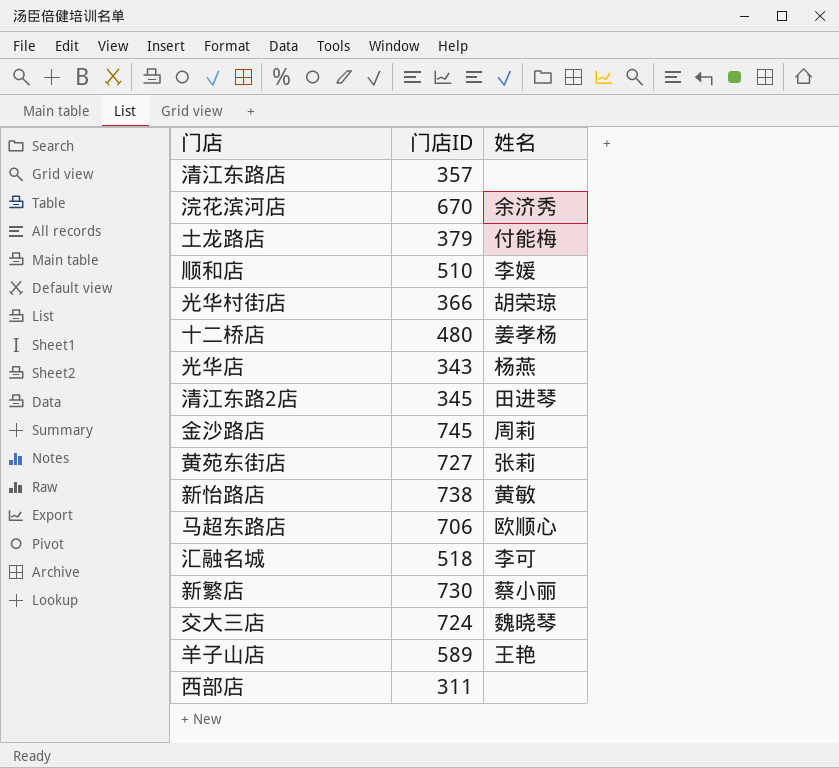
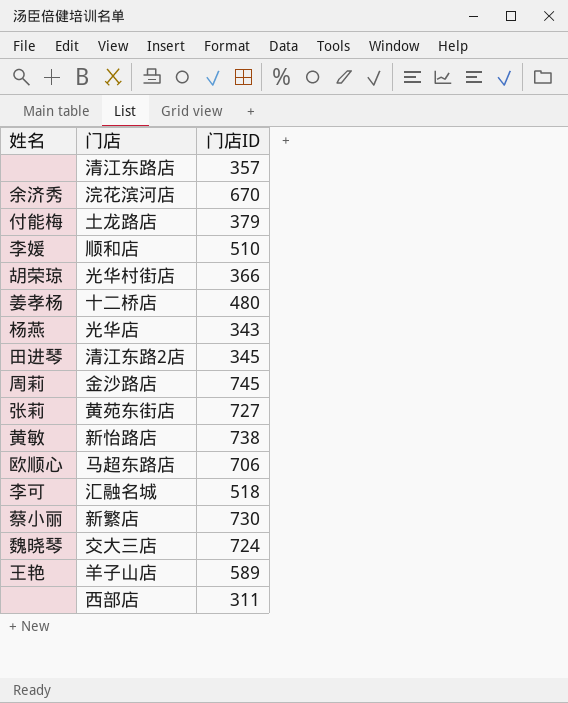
column 姓名 | position: 3 -> 1

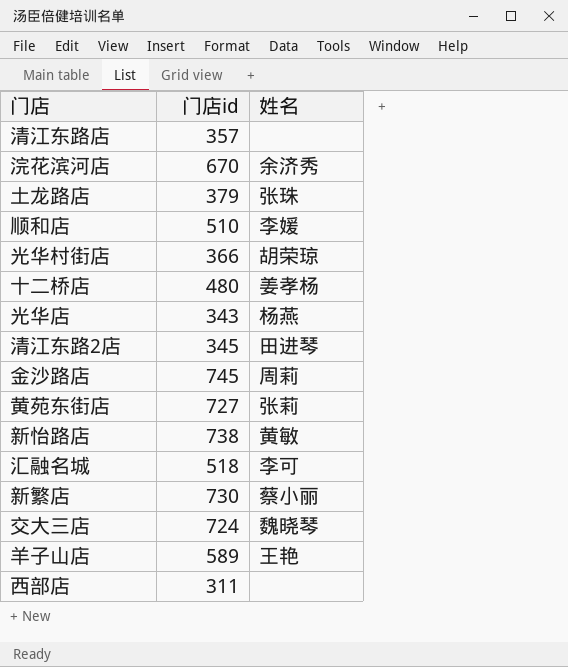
column name: 门店ID -> 门店id
column 姓名 | position: 1 -> 3
row 马超东路店: 欧顺心 | 706 -> none
土龙路店 | 姓名: 付能梅 -> 张珠

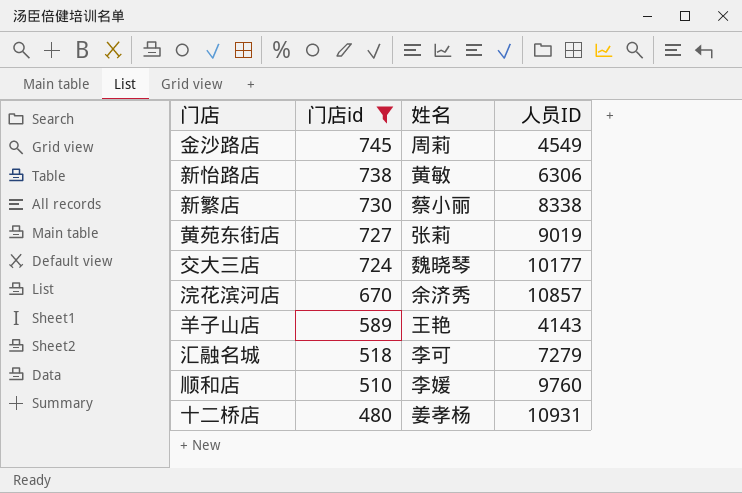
filter: none -> 门店id >= 480
row order: none -> 门店id descending
column 人员ID | position: none -> 4

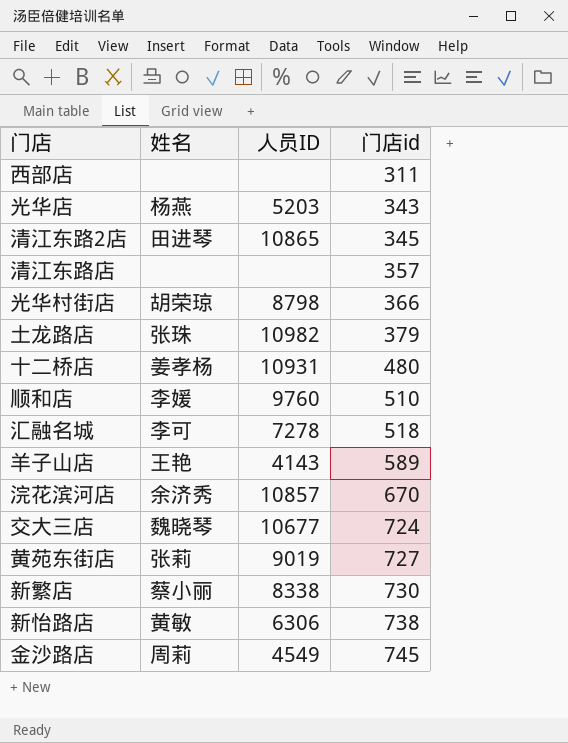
filter: 门店id >= 480 -> none
row order: 门店id descending -> 门店id ascending
column 门店id | position: 2 -> 4
汇融名城 | 人员ID: 7279 -> 7278
交大三店 | 人员ID: 10177 -> 10677

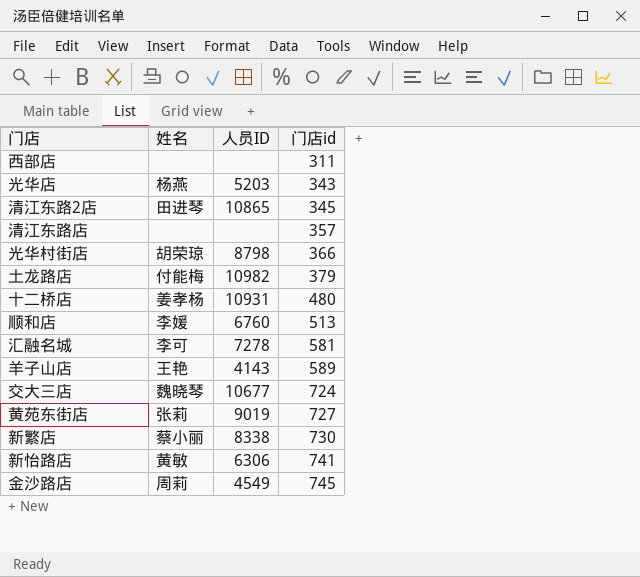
row 浣花滨河店: 余济秀 | 10857 | 670 -> none
土龙路店 | 姓名: 张珠 -> 付能梅
顺和店 | 人员ID: 9760 -> 6760
顺和店 | 门店id: 510 -> 513
汇融名城 | 门店id: 518 -> 581
新怡路店 | 门店id: 738 -> 741

